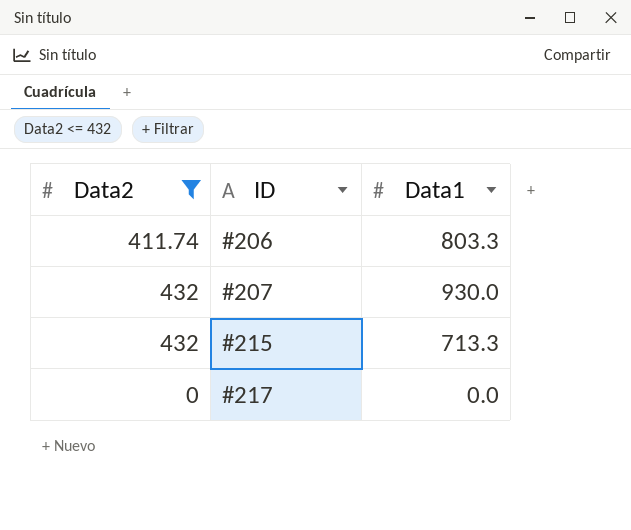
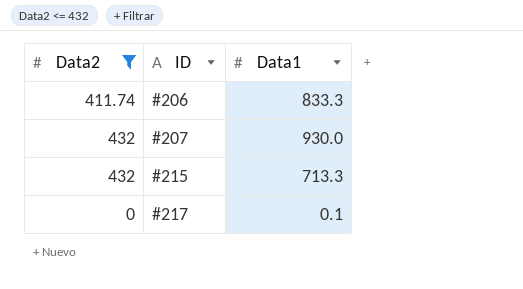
#206 | Data1: 803.3 -> 833.3
#217 | Data1: 0.0 -> 0.1

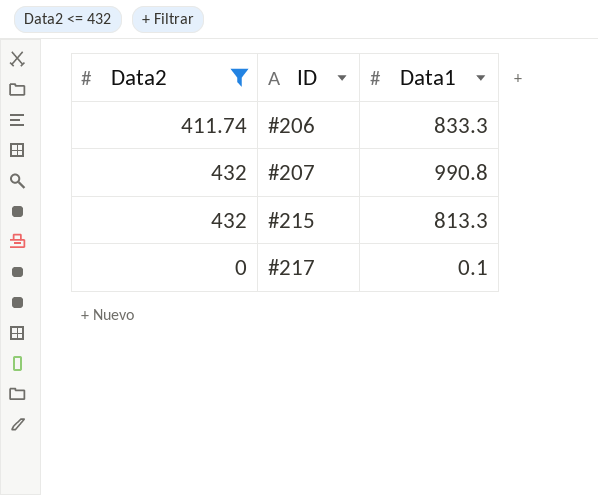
#207 | Data1: 930.0 -> 990.8
#215 | Data1: 713.3 -> 813.3

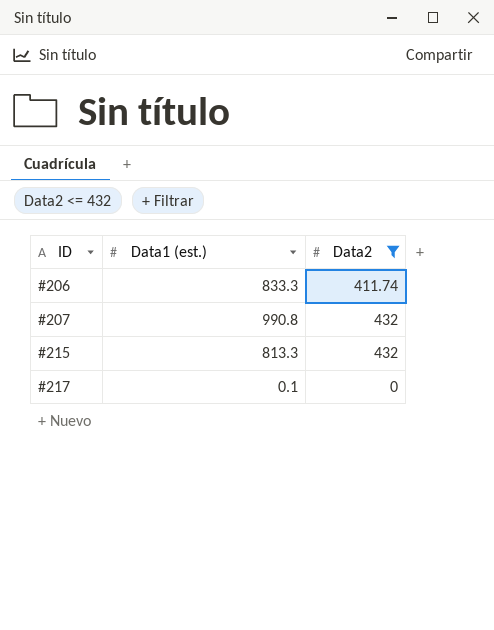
column name: Data1 -> Data1 (est.)
column Data2 | position: 1 -> 3

